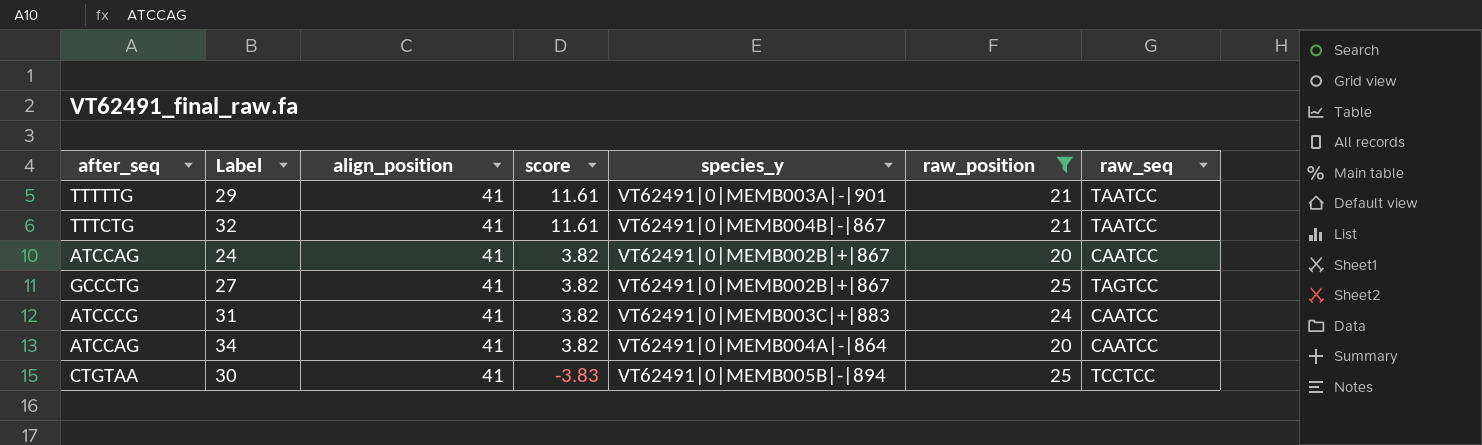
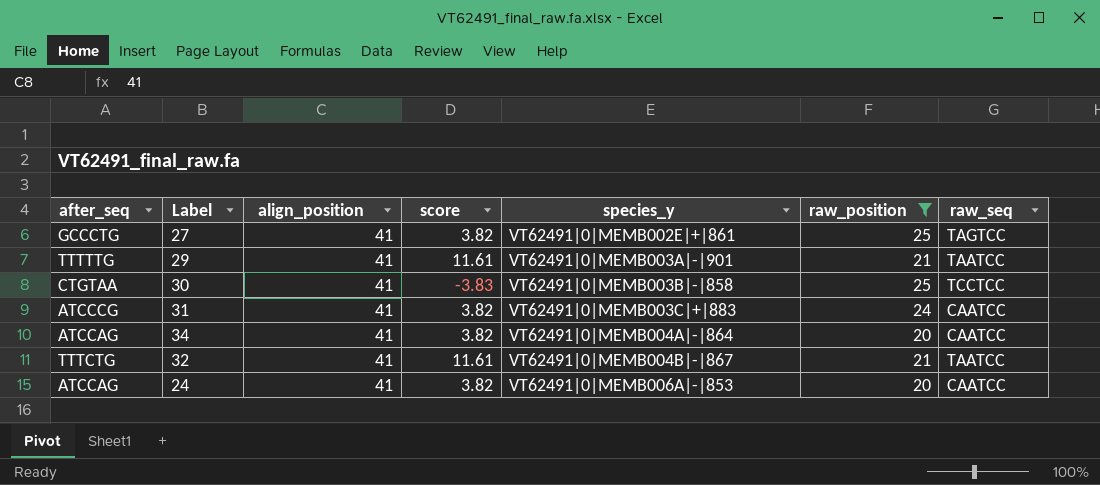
row order: score descending -> species_y ascending
27 | species_y: VT62491|0|MEMB002B|+|867 -> VT62491|0|MEMB002E|+|861
30 | species_y: VT62491|0|MEMB005B|-|894 -> VT62491|0|MEMB003B|-|858
24 | species_y: VT62491|0|MEMB002B|+|867 -> VT62491|0|MEMB006A|-|853

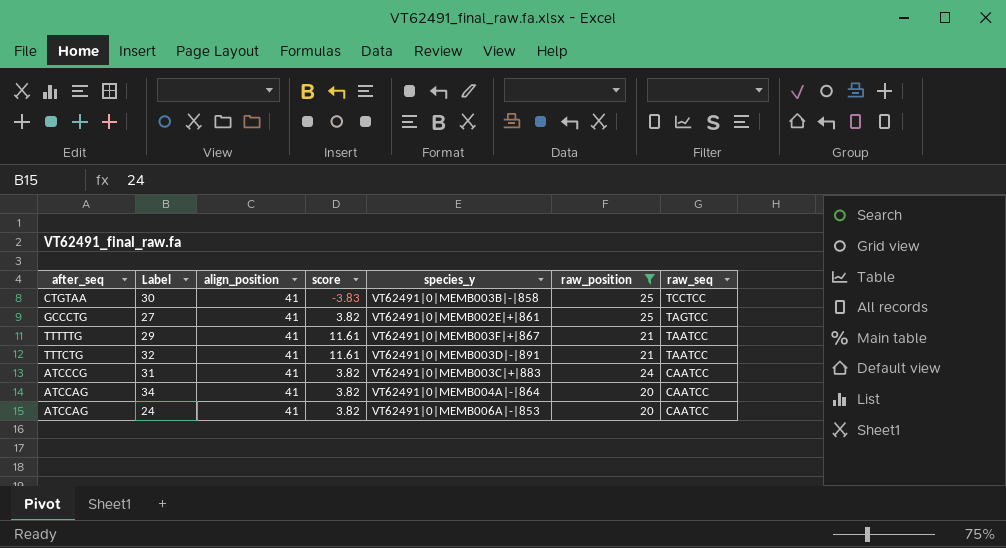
row order: species_y ascending -> raw_seq descending
29 | species_y: VT62491|0|MEMB003A|-|901 -> VT62491|0|MEMB003F|+|867
32 | species_y: VT62491|0|MEMB004B|-|867 -> VT62491|0|MEMB003D|-|891

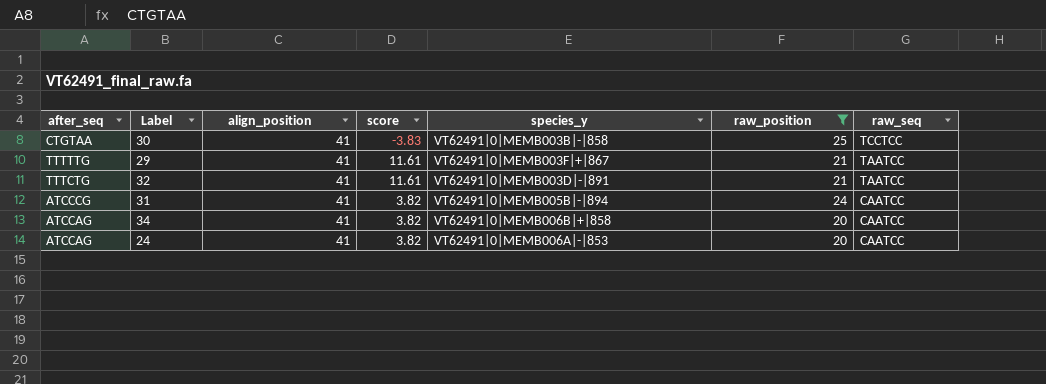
row 27: GCCCTG | 41 | 3.82 | VT62491|0|MEMB002E|+|861 | 25 | TAGTCC -> none
31 | species_y: VT62491|0|MEMB003C|+|883 -> VT62491|0|MEMB005B|-|894
34 | species_y: VT62491|0|MEMB004A|-|864 -> VT62491|0|MEMB006B|+|858

